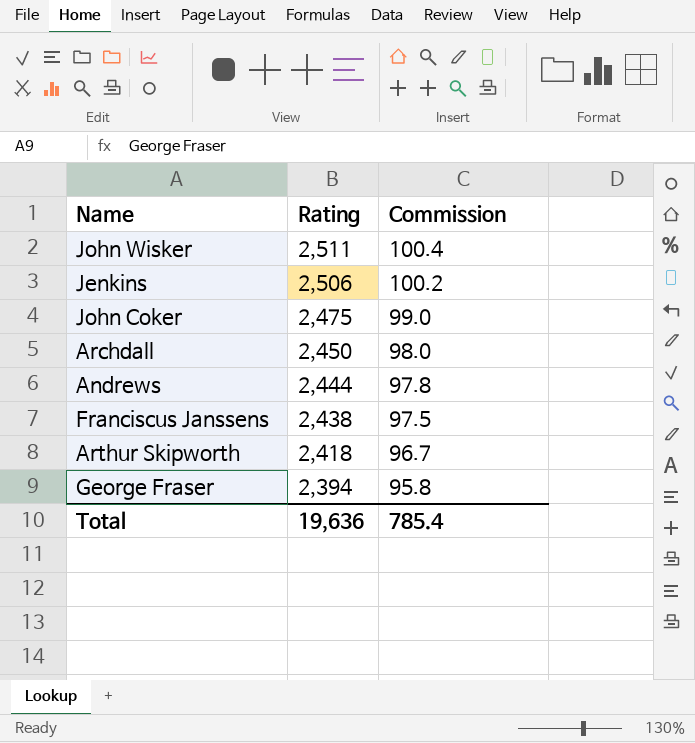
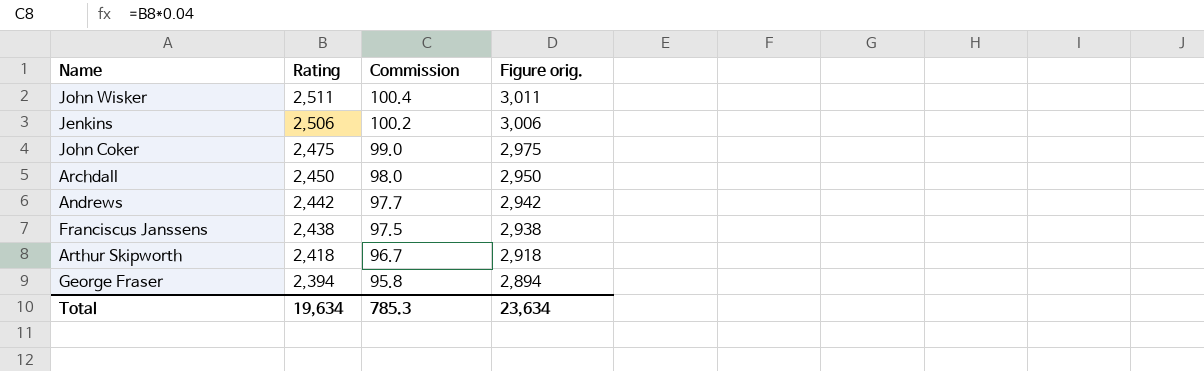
column Figure orig. | formula: none -> [Rating] + 500
Andrews | Rating: 2,444 -> 2,442
Andrews | Commission: 97.8 -> 97.7
Total | Rating: 19,636 -> 19,634
Total | Commission: 785.4 -> 785.3

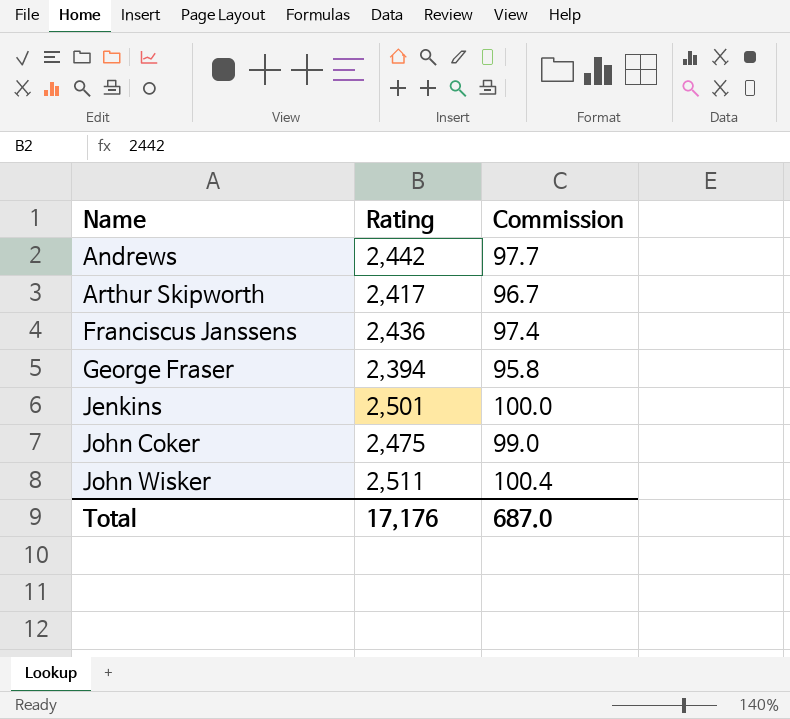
row order: Rating descending -> Name ascending
column Figure orig. | formula: [Rating] + 500 -> none
row Archdall: 2,450 | 98.0 | 2,950 -> none
Arthur Skipworth | Rating: 2,418 -> 2,417
Franciscus Janssens | Rating: 2,438 -> 2,436
Franciscus Janssens | Commission: 97.5 -> 97.4
Jenkins | Rating: 2,506 -> 2,501
Jenkins | Commission: 100.2 -> 100.0
Total | Rating: 19,634 -> 17,176
Total | Commission: 785.3 -> 687.0

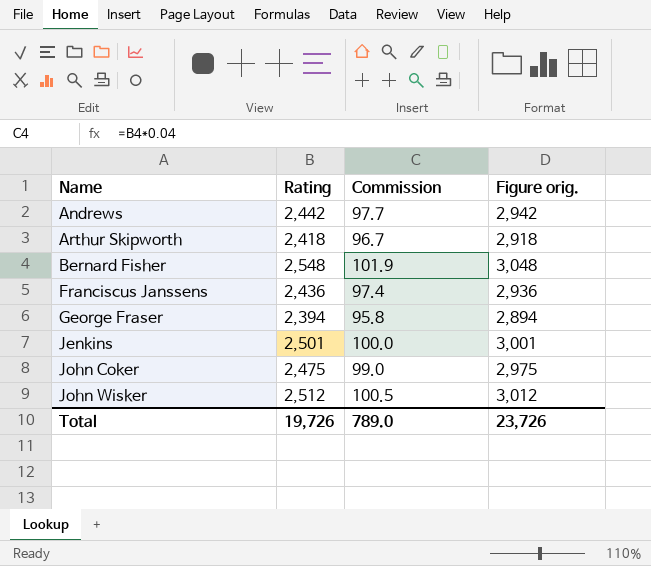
column Figure orig. | formula: none -> [Rating] + 500
Arthur Skipworth | Rating: 2,417 -> 2,418
row Bernard Fisher: none -> 2,548 | 101.9 | 3,048
John Wisker | Rating: 2,511 -> 2,512
John Wisker | Commission: 100.4 -> 100.5
Total | Rating: 17,176 -> 19,726
Total | Commission: 687.0 -> 789.0

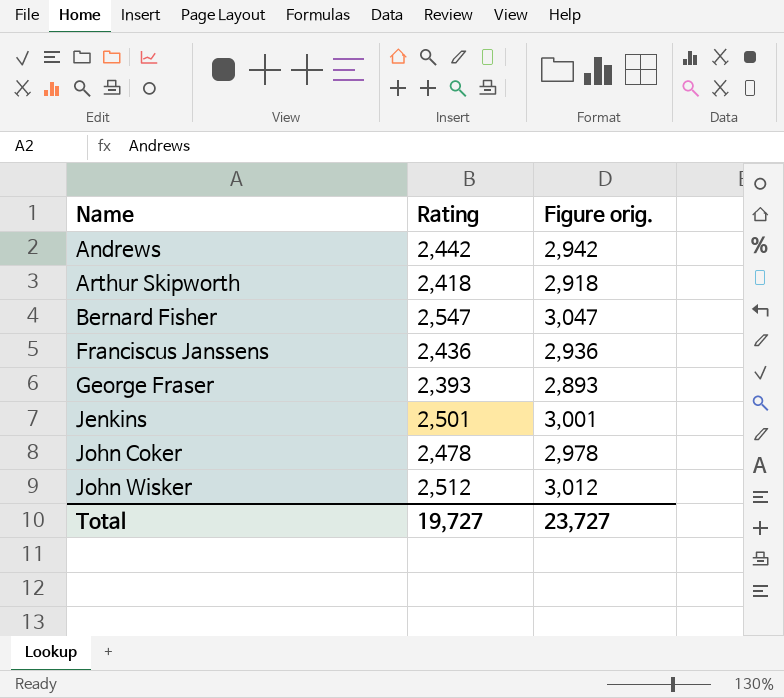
column Commission | formula: [Rating] * 0.04 -> none
Bernard Fisher | Rating: 2,548 -> 2,547
Bernard Fisher | Figure orig.: 3,048 -> 3,047
George Fraser | Rating: 2,394 -> 2,393
George Fraser | Figure orig.: 2,894 -> 2,893
John Coker | Rating: 2,475 -> 2,478
John Coker | Figure orig.: 2,975 -> 2,978
Total | Rating: 19,726 -> 19,727
Total | Figure orig.: 23,726 -> 23,727

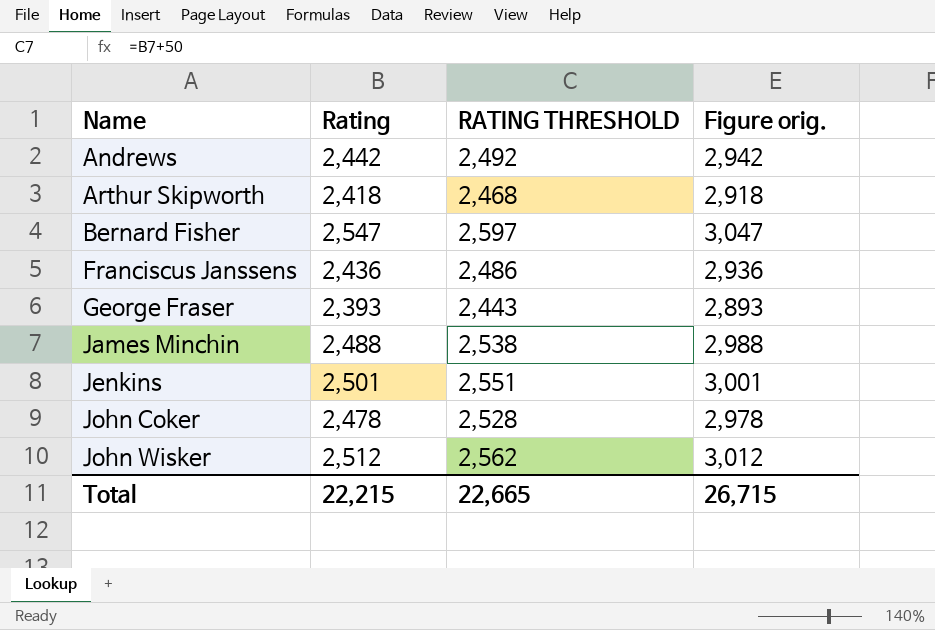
column RATING THRESHOLD | formula: none -> [Rating] + 50
row James Minchin: none -> 2,488 | 2,538 | 2,988
Total | Rating: 19,727 -> 22,215
Total | Figure orig.: 23,727 -> 26,715

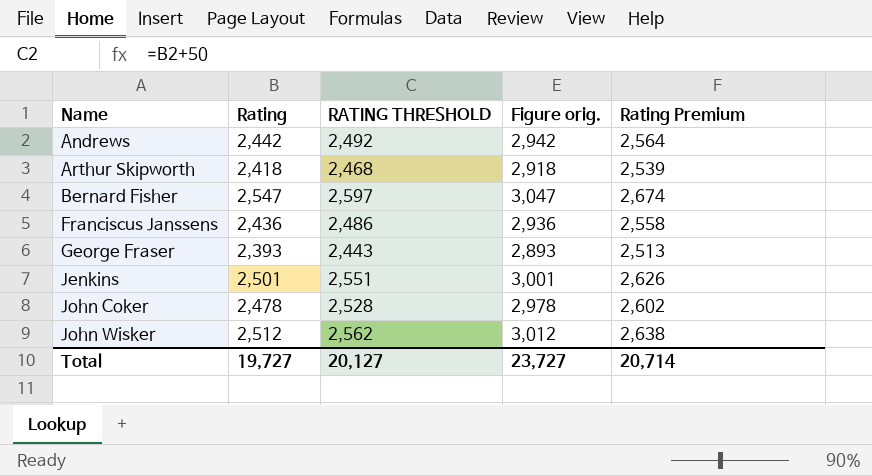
column Rating Premium | formula: none -> [Rating] * 1.05
row James Minchin: 2,488 | 2,538 | 2,988 -> none
Total | Rating: 22,215 -> 19,727
Total | RATING THRESHOLD: 22,665 -> 20,127
Total | Figure orig.: 26,715 -> 23,727

